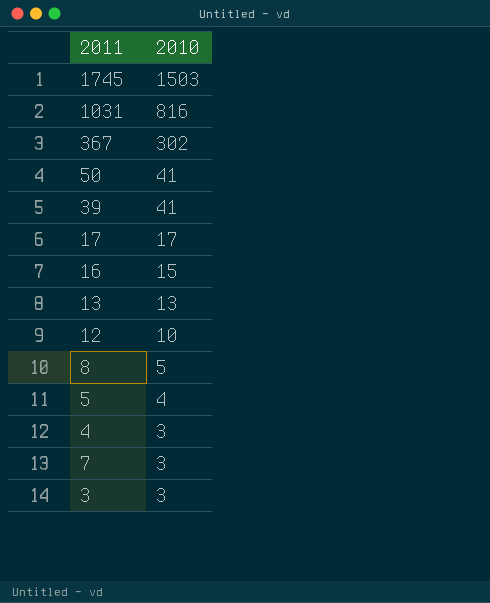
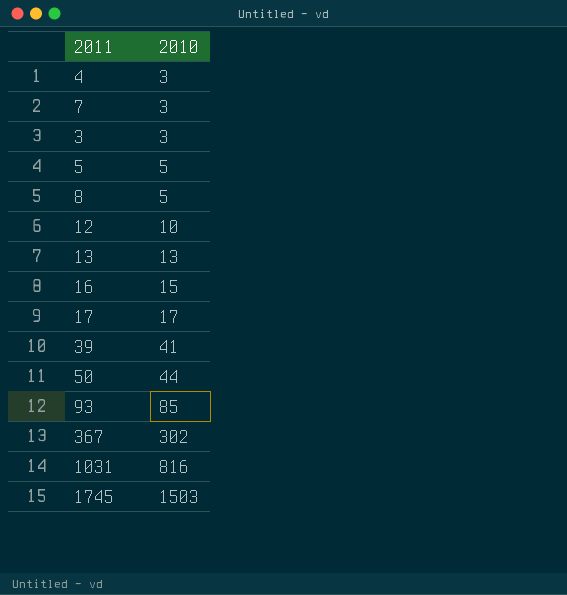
row order: 2010 descending -> 2010 ascending
5 | 2010: 4 -> 5
50 | 2010: 41 -> 44
row 93: none -> 85

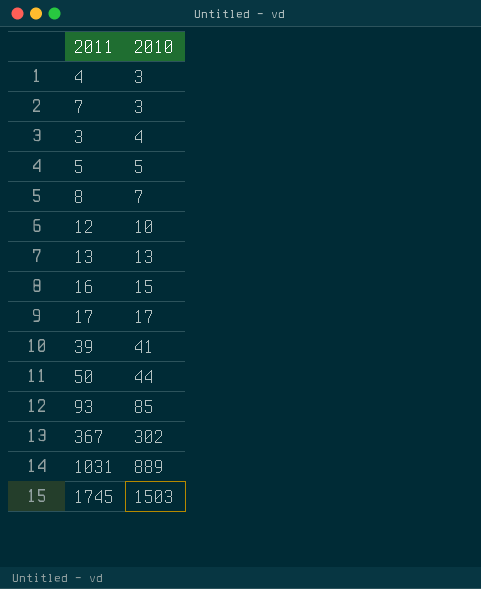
3 | 2010: 3 -> 4
8 | 2010: 5 -> 7
1031 | 2010: 816 -> 889

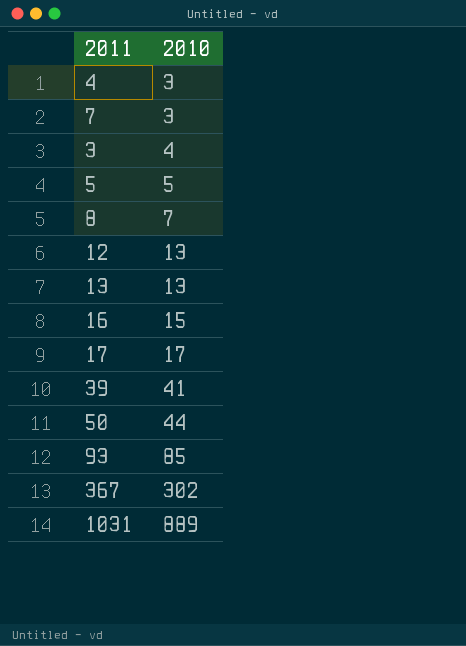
row 1745: 1503 -> none
12 | 2010: 10 -> 13

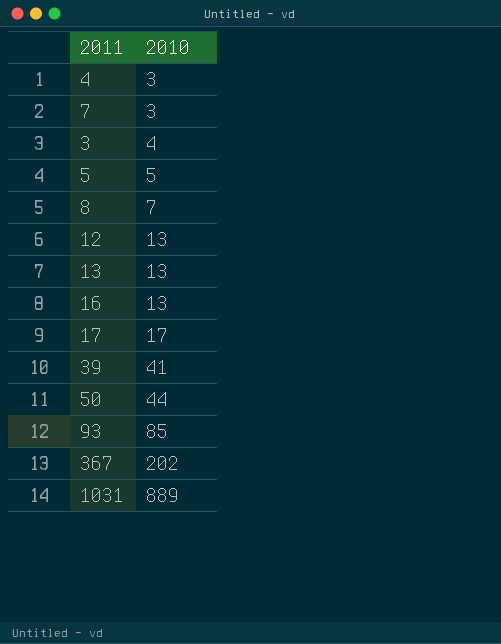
16 | 2010: 15 -> 13
367 | 2010: 302 -> 202

